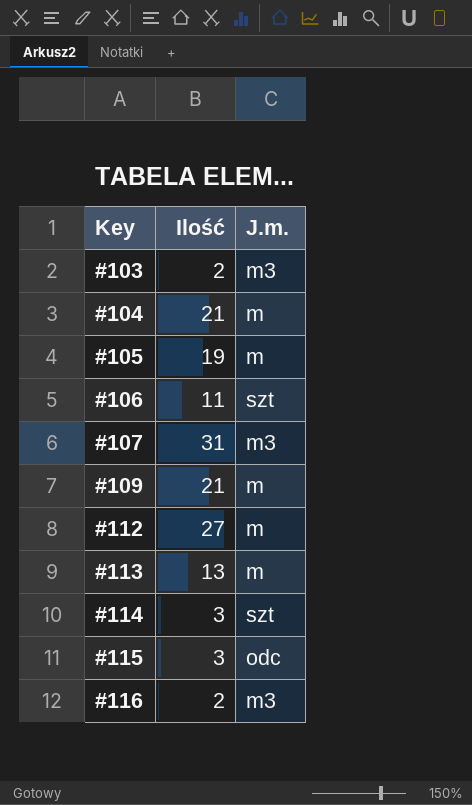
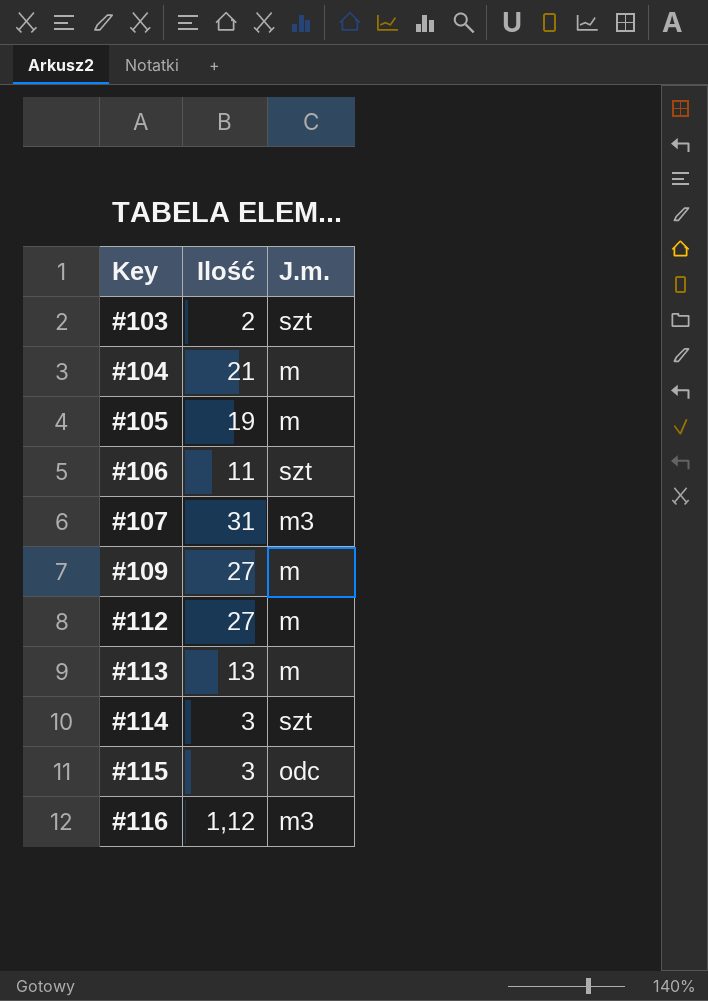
#103 | J.m.: m3 -> szt
#109 | Ilość: 21 -> 27
#116 | Ilość: 2 -> 1,12

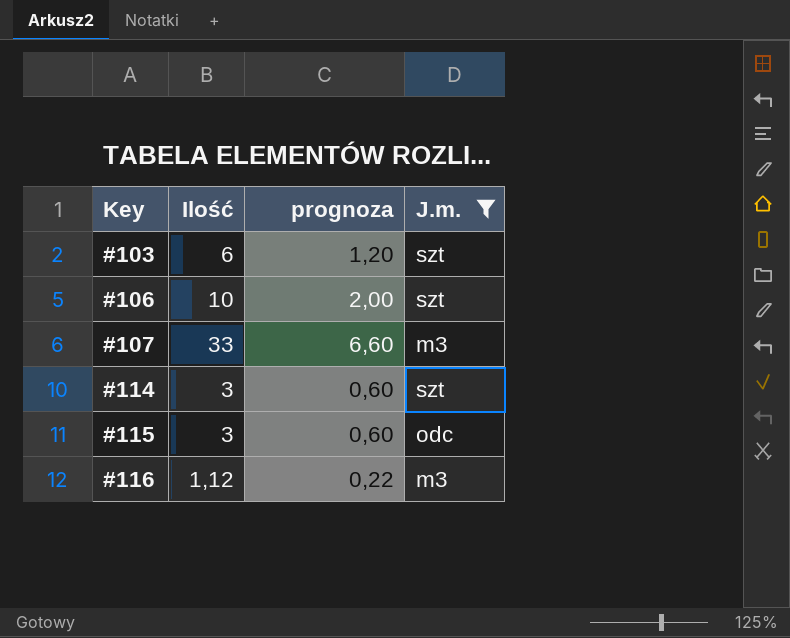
filter: none -> J.m. != m
column prognoza | formula: none -> [Ilość] * 0,2
#103 | Ilość: 2 -> 6
#106 | Ilość: 11 -> 10
#107 | Ilość: 31 -> 33

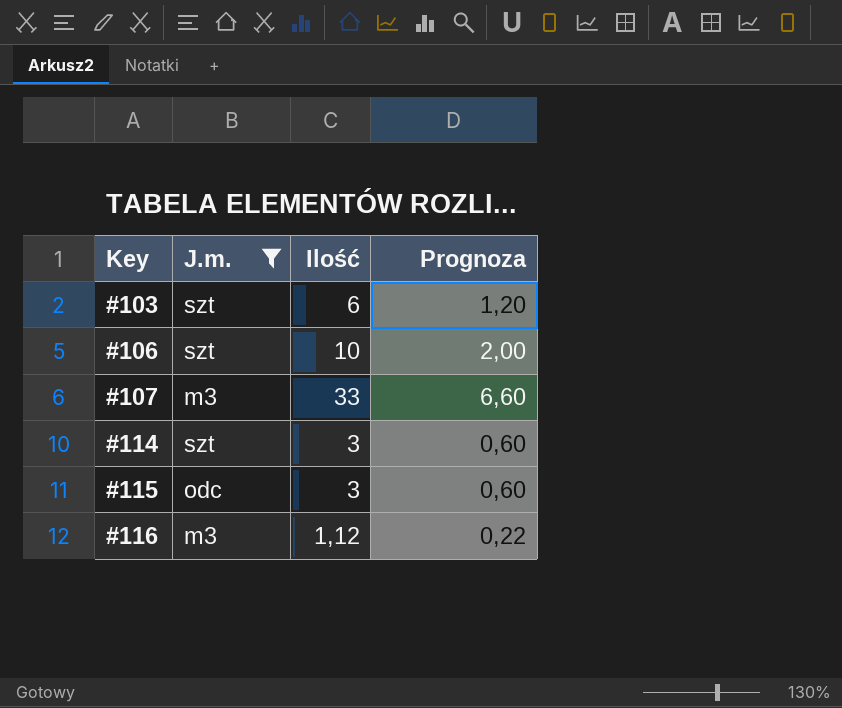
column J.m. | position: 4 -> 2
column name: prognoza -> Prognoza

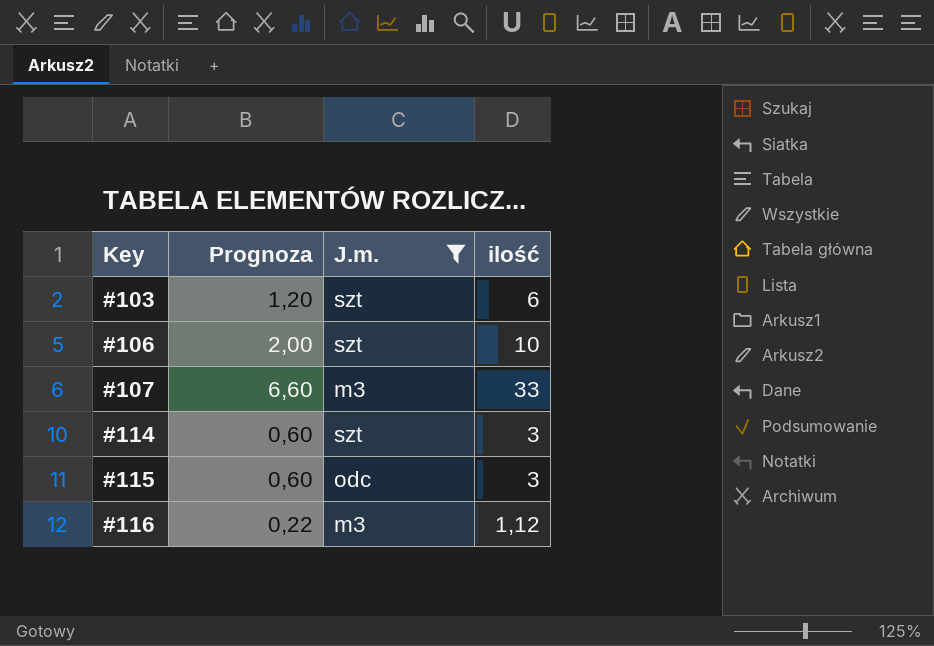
column Prognoza | position: 4 -> 2
column name: Ilość -> ilość

